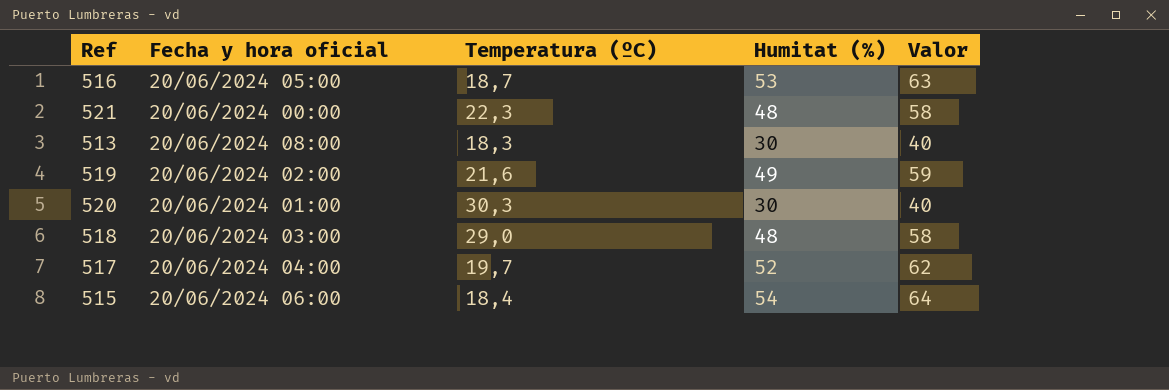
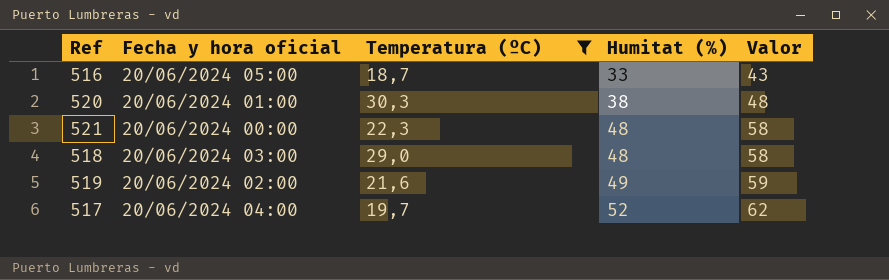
filter: none -> Temperatura (ºC) >= 18,7
row order: none -> Humitat (%) ascending
516 | Humitat (%): 53 -> 33
516 | Valor: 63 -> 43
520 | Humitat (%): 30 -> 38
520 | Valor: 40 -> 48

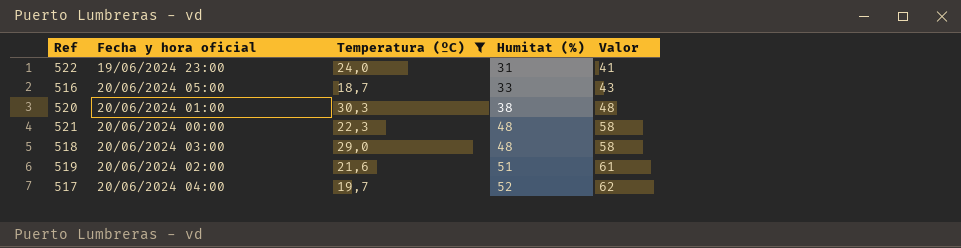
row 522: none -> 19/06/2024 23:00 | 24,0 | 31 | 41
519 | Humitat (%): 49 -> 51
519 | Valor: 59 -> 61

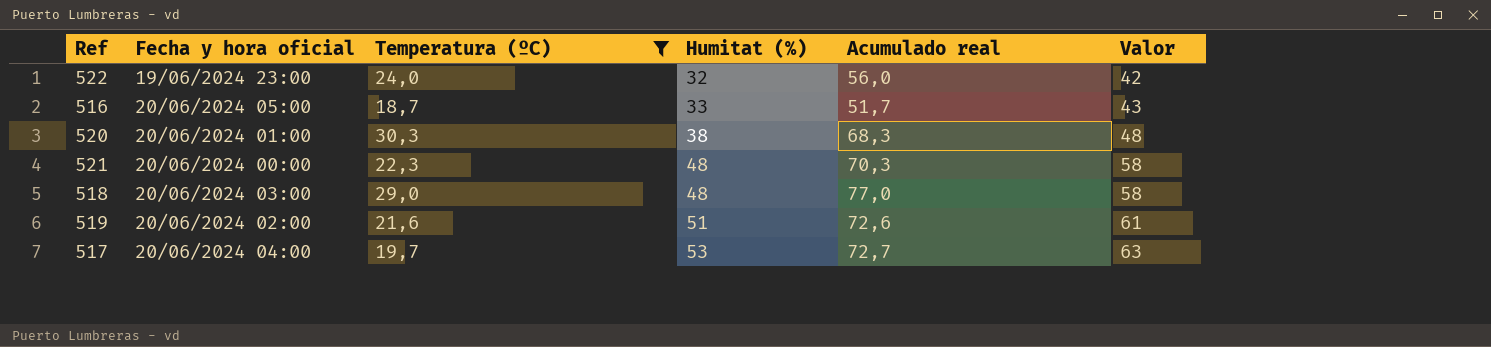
column Acumulado real | formula: none -> [Temperatura (ºC)] + [Humitat (%)]
522 | Humitat (%): 31 -> 32
522 | Valor: 41 -> 42
517 | Humitat (%): 52 -> 53
517 | Valor: 62 -> 63

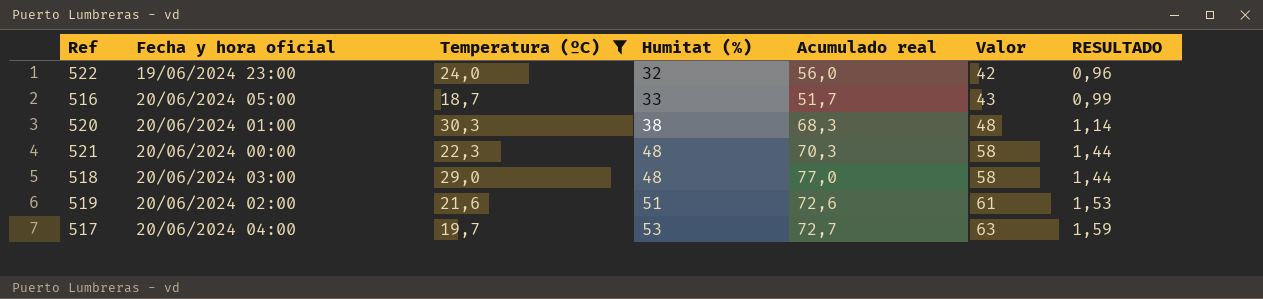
column RESULTADO | formula: none -> [Humitat (%)] * 0,03

